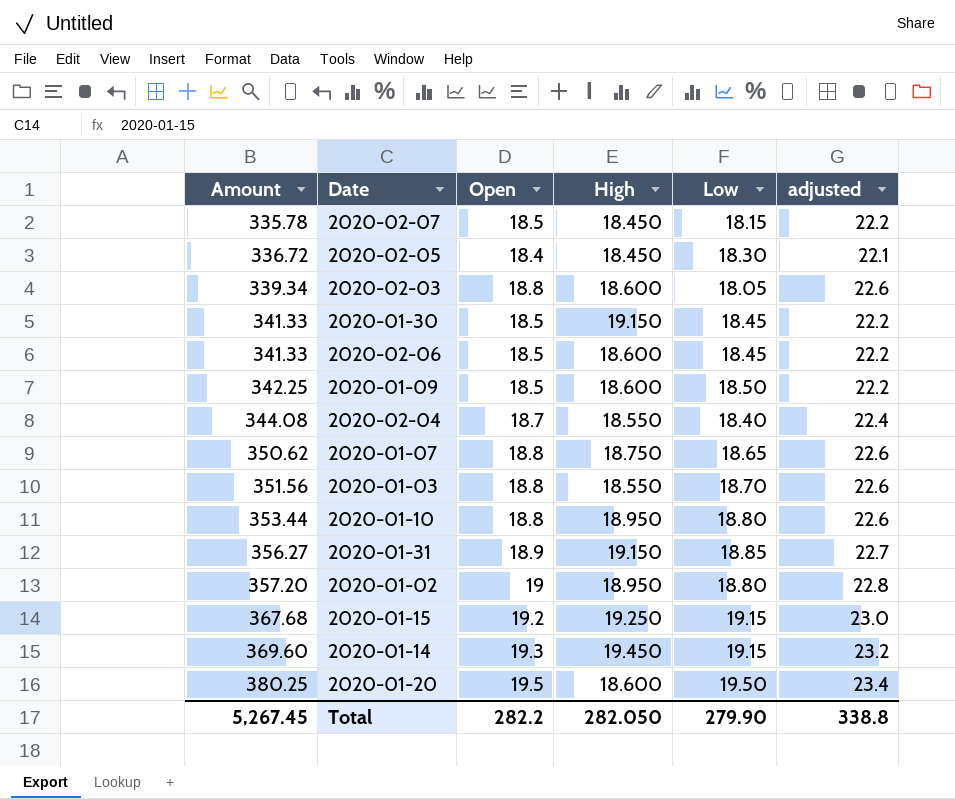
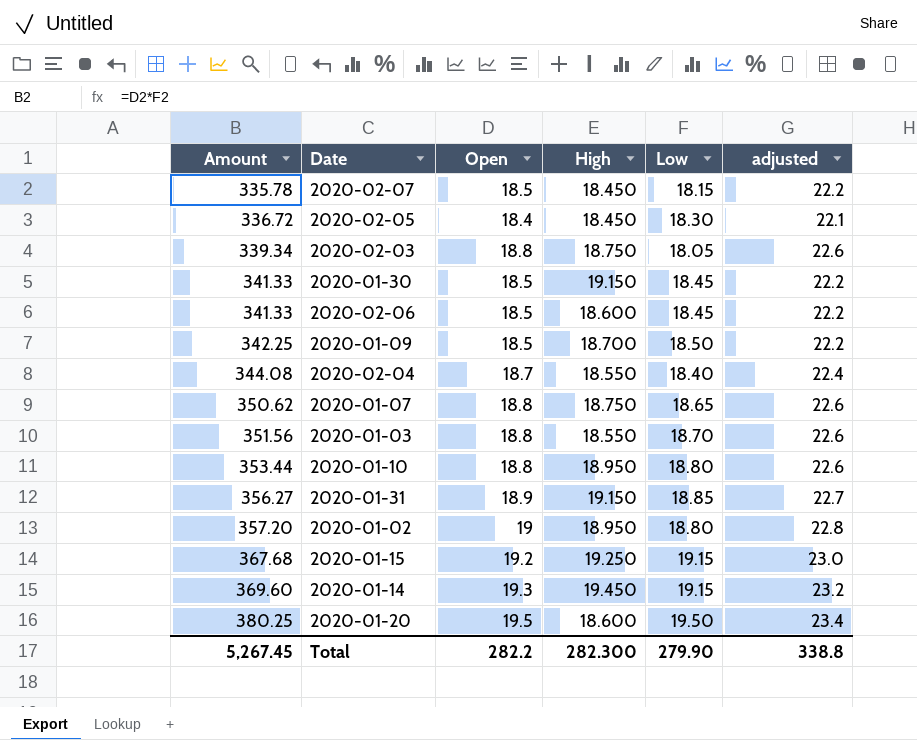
2020-02-03 | High: 18.600 -> 18.750
2020-01-09 | High: 18.600 -> 18.700
Total | High: 282.050 -> 282.300

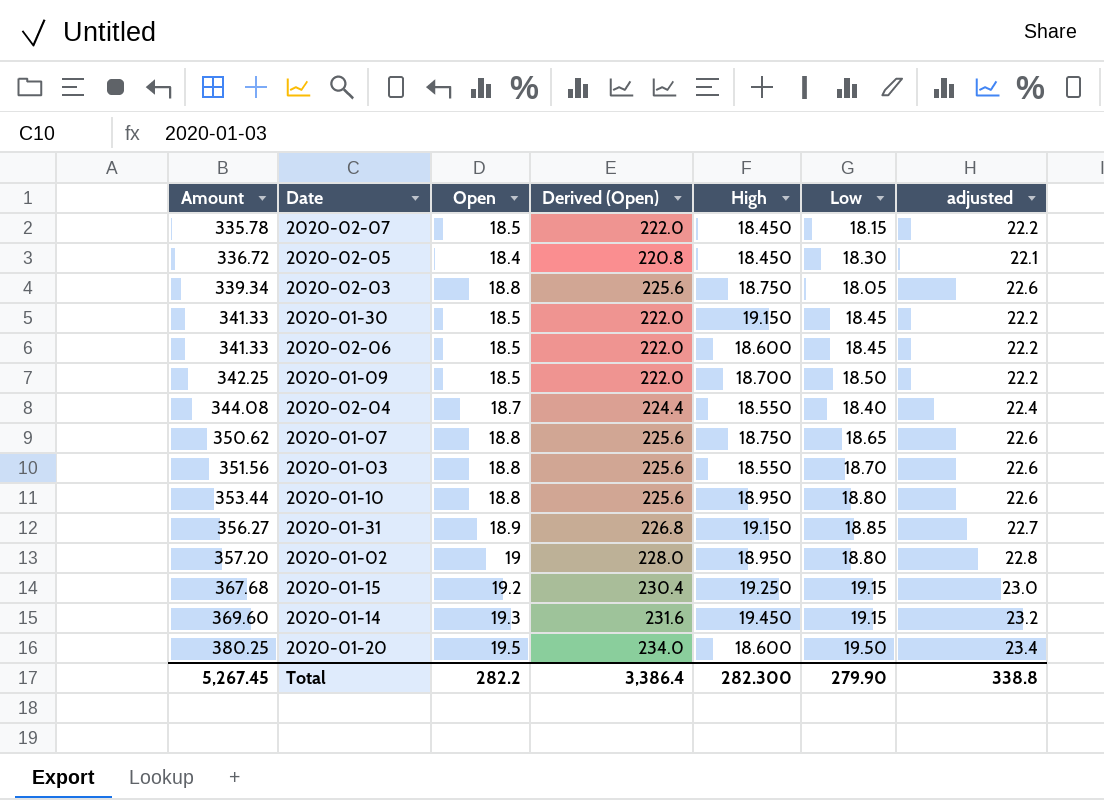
column Derived (Open) | formula: none -> [Open] * 12

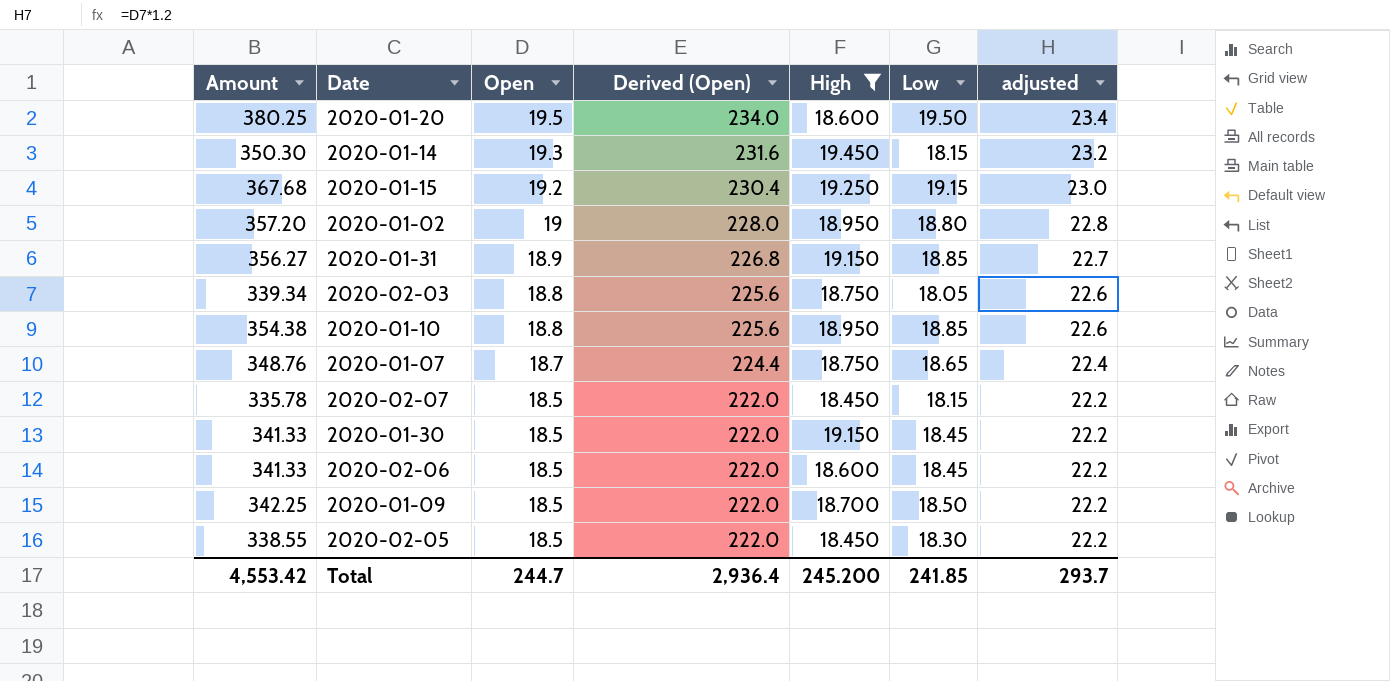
filter: none -> High != 18.550
row order: Amount ascending -> Open descending
2020-01-14 | Amount: 369.60 -> 350.30
2020-01-14 | Low: 19.15 -> 18.15
2020-01-10 | Amount: 353.44 -> 354.38
2020-01-10 | Low: 18.80 -> 18.85
2020-01-07 | Amount: 350.62 -> 348.76
2020-01-07 | Open: 18.8 -> 18.7
2020-01-07 | Derived (Open): 225.6 -> 224.4
2020-01-07 | adjusted: 22.6 -> 22.4
2020-02-05 | Amount: 336.72 -> 338.55
2020-02-05 | Open: 18.4 -> 18.5
2020-02-05 | Derived (Open): 220.8 -> 222.0
2020-02-05 | adjusted: 22.1 -> 22.2
Total | Amount: 5,267.45 -> 4,553.42
Total | Open: 282.2 -> 244.7
Total | Derived (Open): 3,386.4 -> 2,936.4
Total | High: 282.300 -> 245.200
Total | Low: 279.90 -> 241.85
Total | adjusted: 338.8 -> 293.7

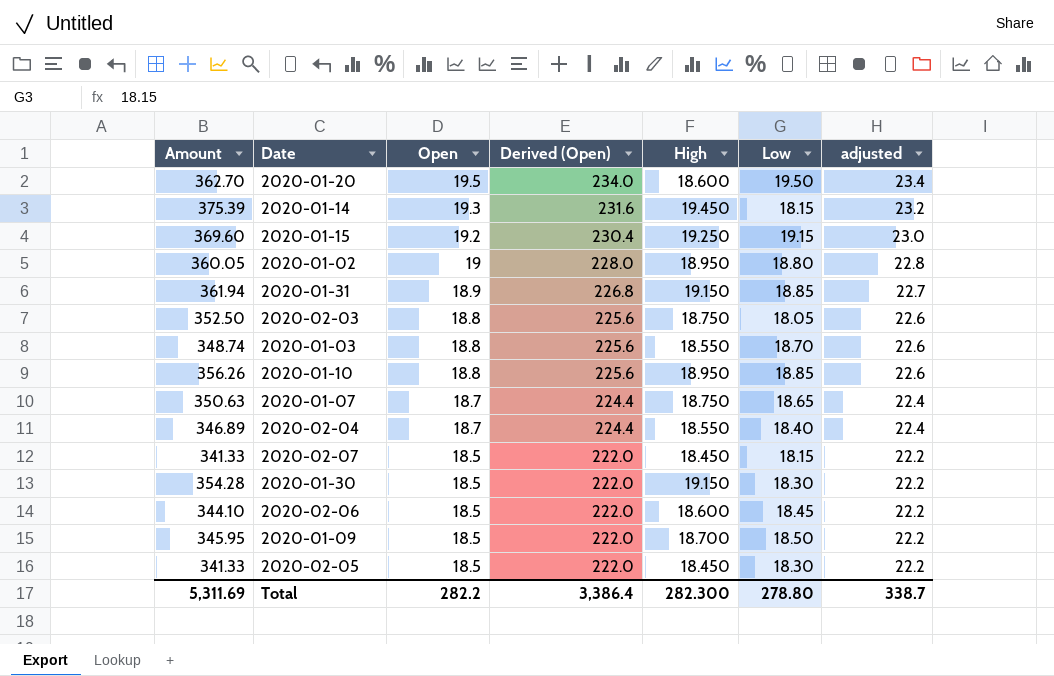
filter: High != 18.550 -> none
column Amount | formula: [Open] * [Low] -> [Open] * [High]
2020-01-30 | Low: 18.45 -> 18.30
Total | Amount: 4,553.42 -> 5,311.69
Total | Open: 244.7 -> 282.2
Total | Derived (Open): 2,936.4 -> 3,386.4
Total | High: 245.200 -> 282.300
Total | Low: 241.85 -> 278.80
Total | adjusted: 293.7 -> 338.7

